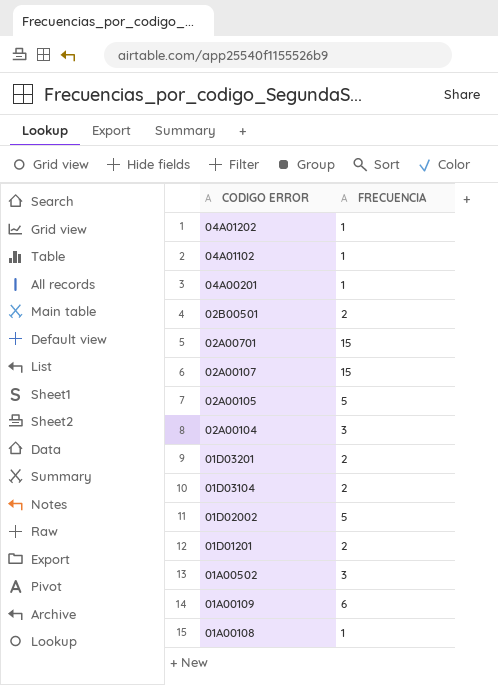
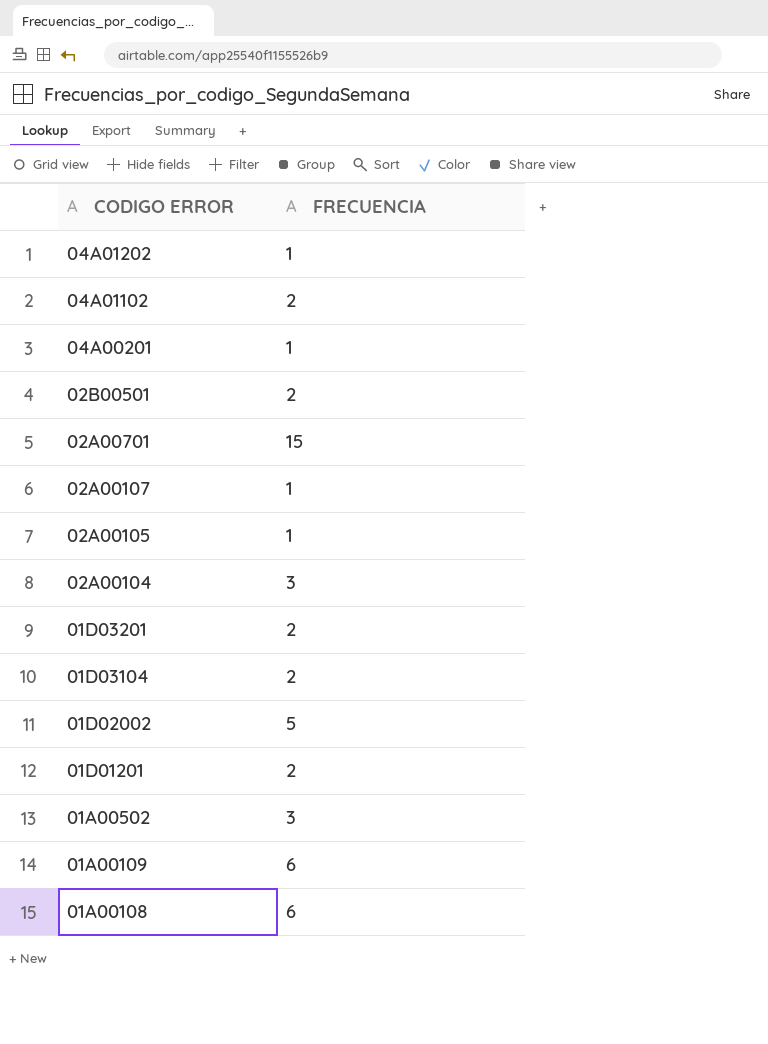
04A01102 | FRECUENCIA: 1 -> 2
02A00107 | FRECUENCIA: 15 -> 1
02A00105 | FRECUENCIA: 5 -> 1
01A00108 | FRECUENCIA: 1 -> 6

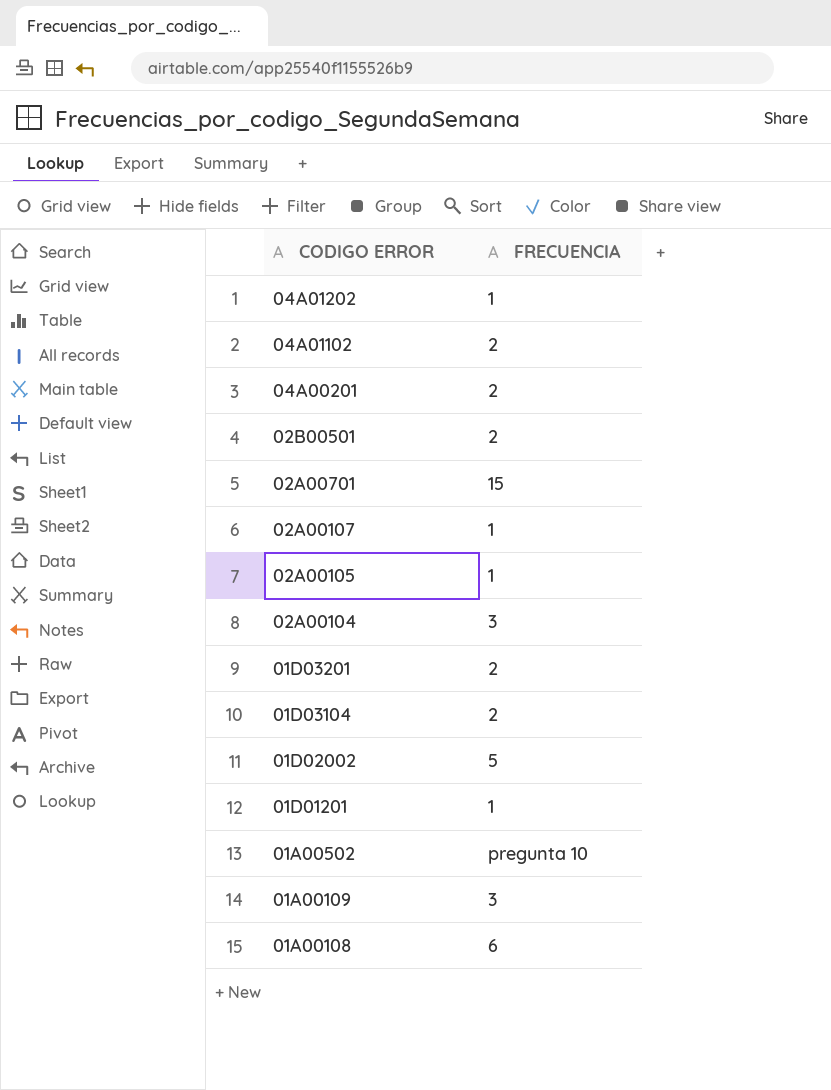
04A00201 | FRECUENCIA: 1 -> 2
01D01201 | FRECUENCIA: 2 -> 1
01A00502 | FRECUENCIA: 3 -> pregunta 10
01A00109 | FRECUENCIA: 6 -> 3

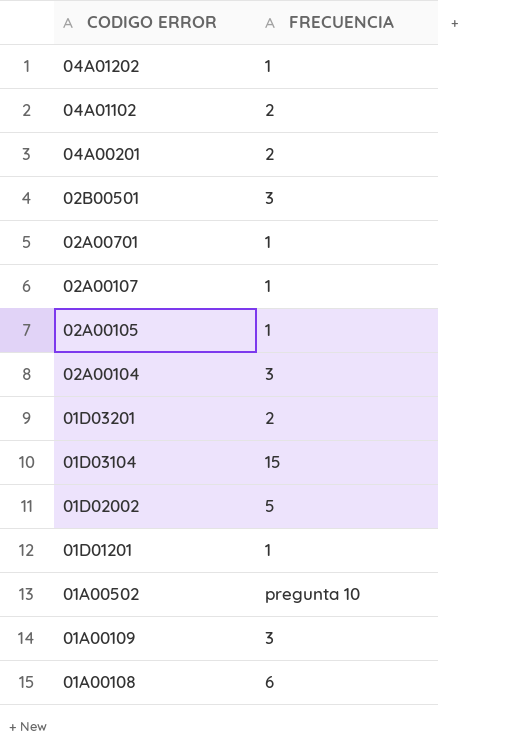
02B00501 | FRECUENCIA: 2 -> 3
02A00701 | FRECUENCIA: 15 -> 1
01D03104 | FRECUENCIA: 2 -> 15

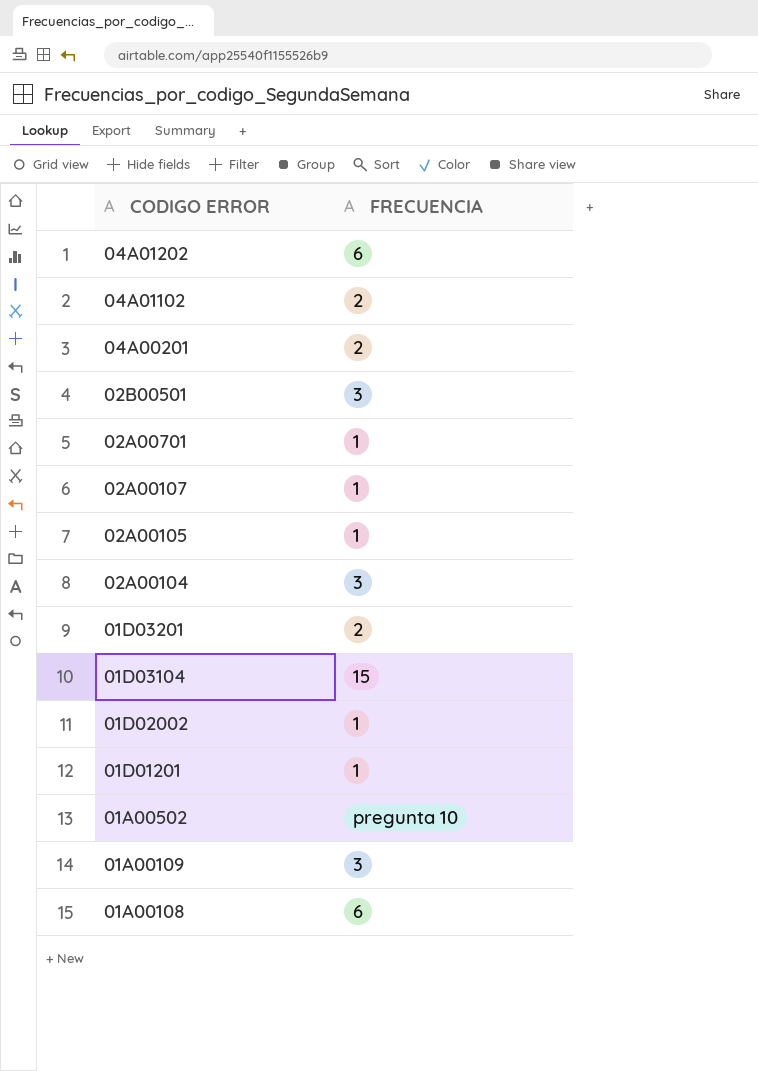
04A01202 | FRECUENCIA: 1 -> 6
01D02002 | FRECUENCIA: 5 -> 1

